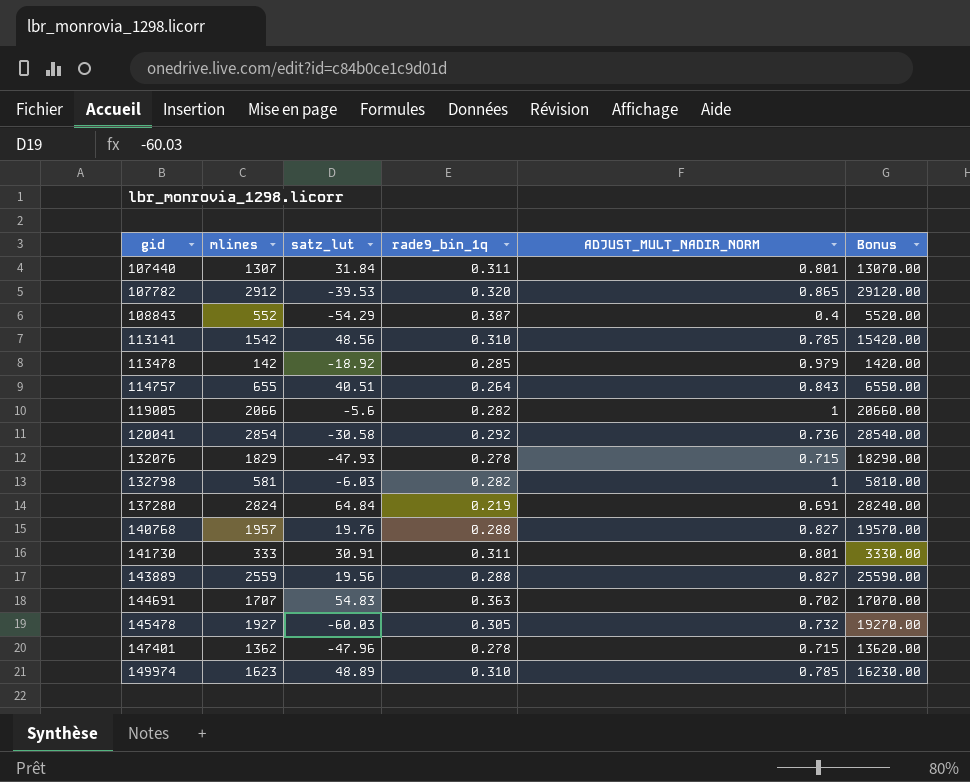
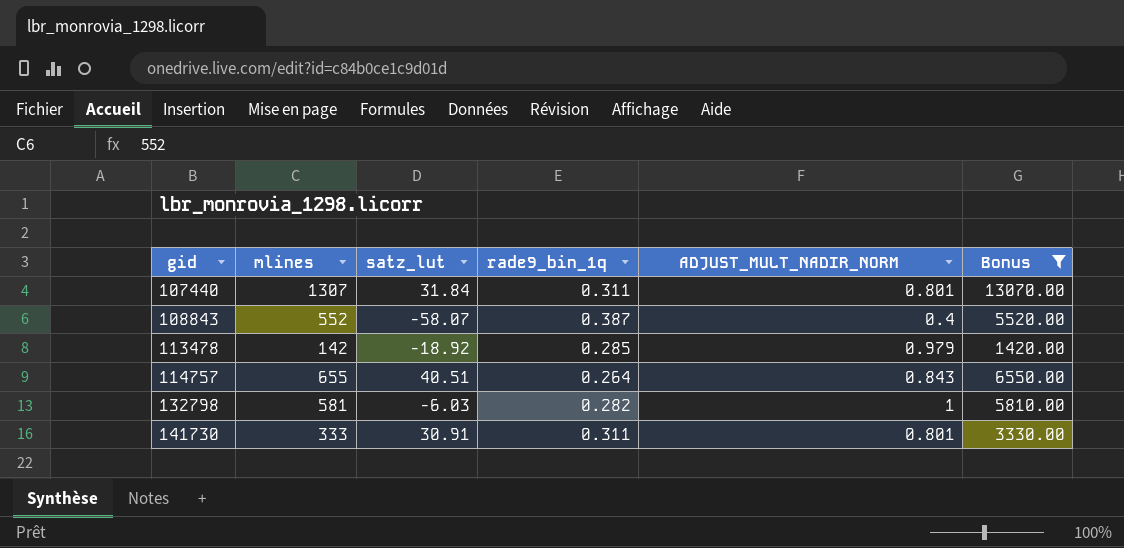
filter: none -> Bonus <= 13070.00
108843 | satz_lut: -54.29 -> -58.07

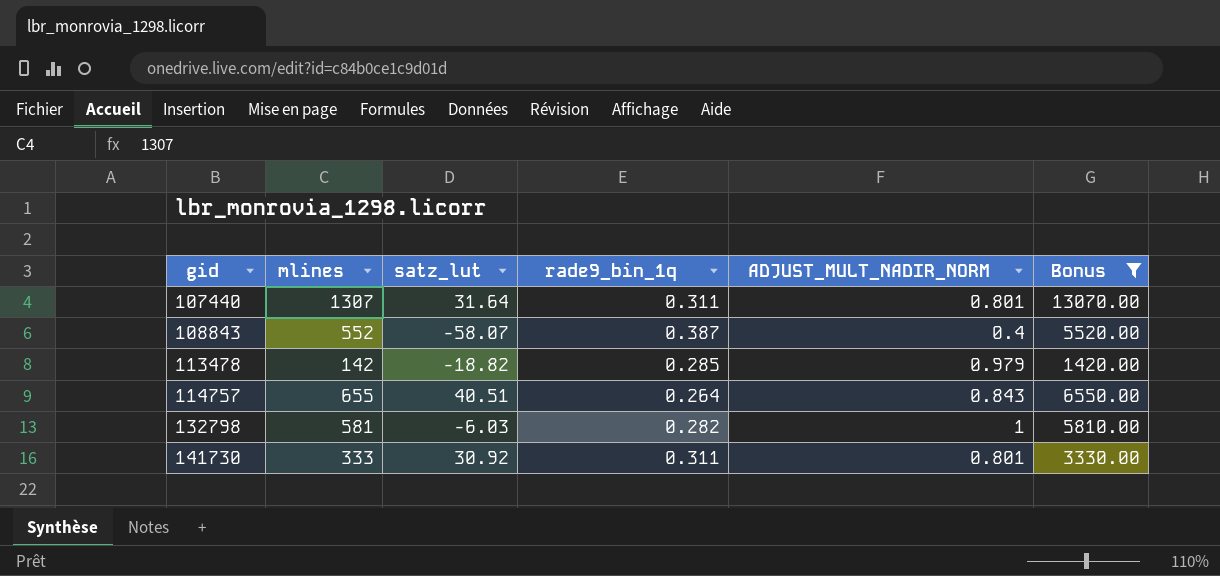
107440 | satz_lut: 31.84 -> 31.64
113478 | satz_lut: -18.92 -> -18.82
141730 | satz_lut: 30.91 -> 30.92

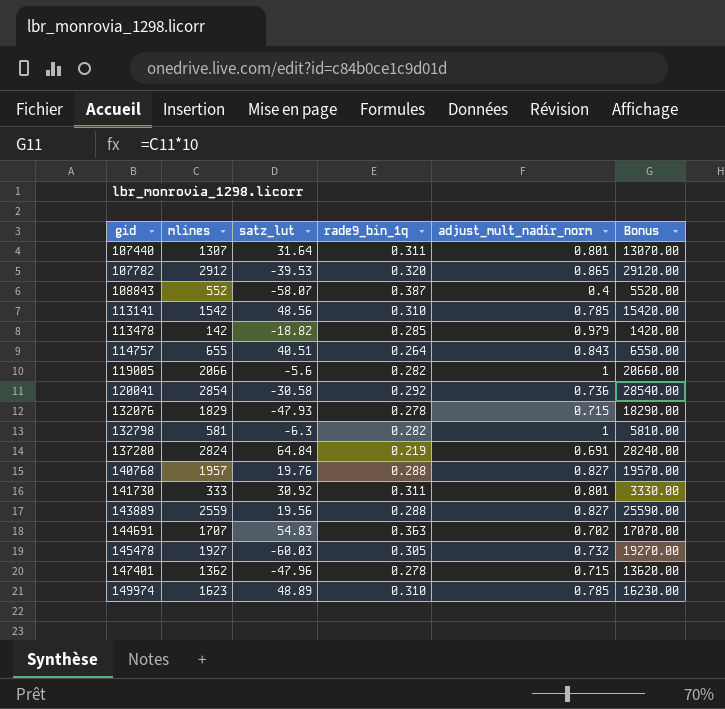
filter: Bonus <= 13070.00 -> none
column name: ADJUST_MULT_NADIR_NORM -> adjust_mult_nadir_norm
132798 | satz_lut: -6.03 -> -6.3

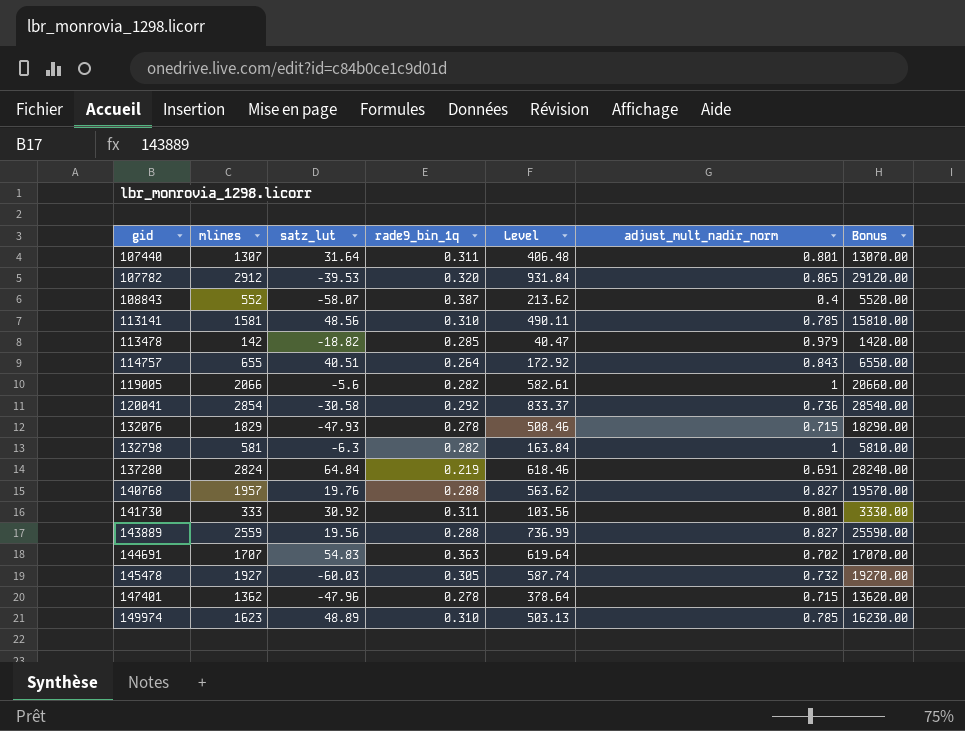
column Level | formula: none -> [mlines] * [rade9_bin_1q]
113141 | mlines: 1542 -> 1581
113141 | Bonus: 15420.00 -> 15810.00

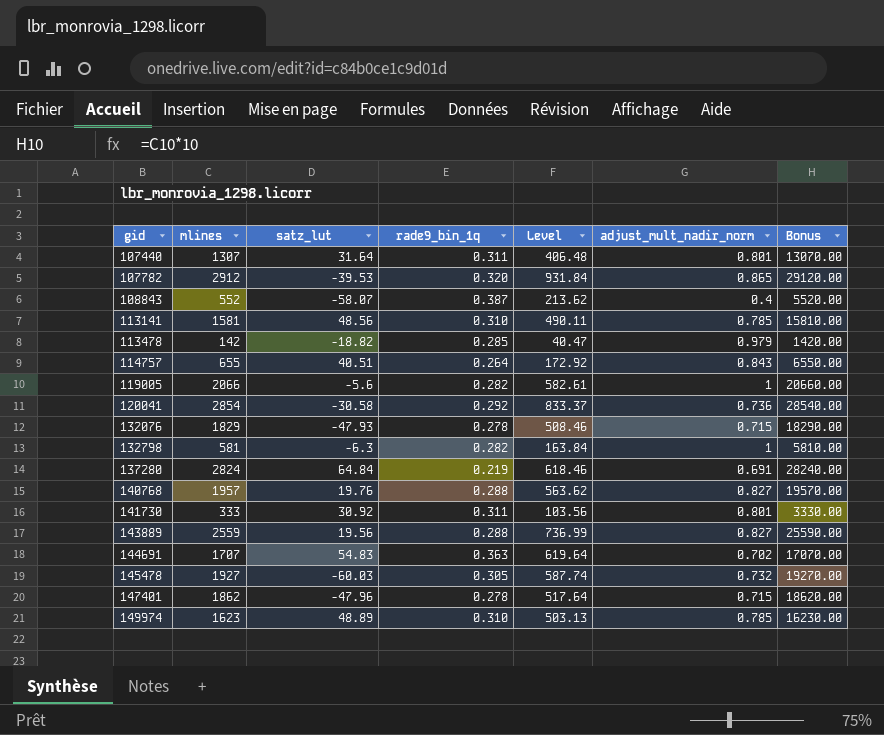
147401 | mlines: 1362 -> 1862
147401 | Level: 378.64 -> 517.64
147401 | Bonus: 13620.00 -> 18620.00

